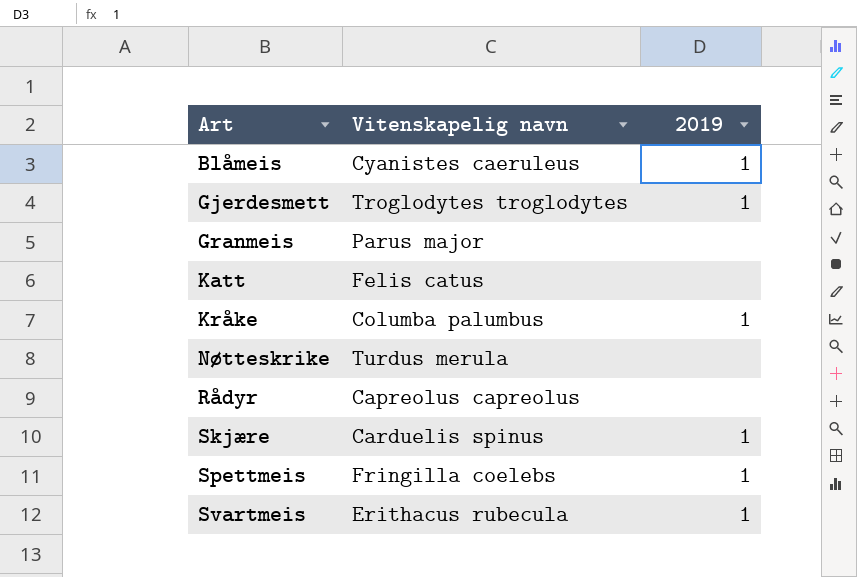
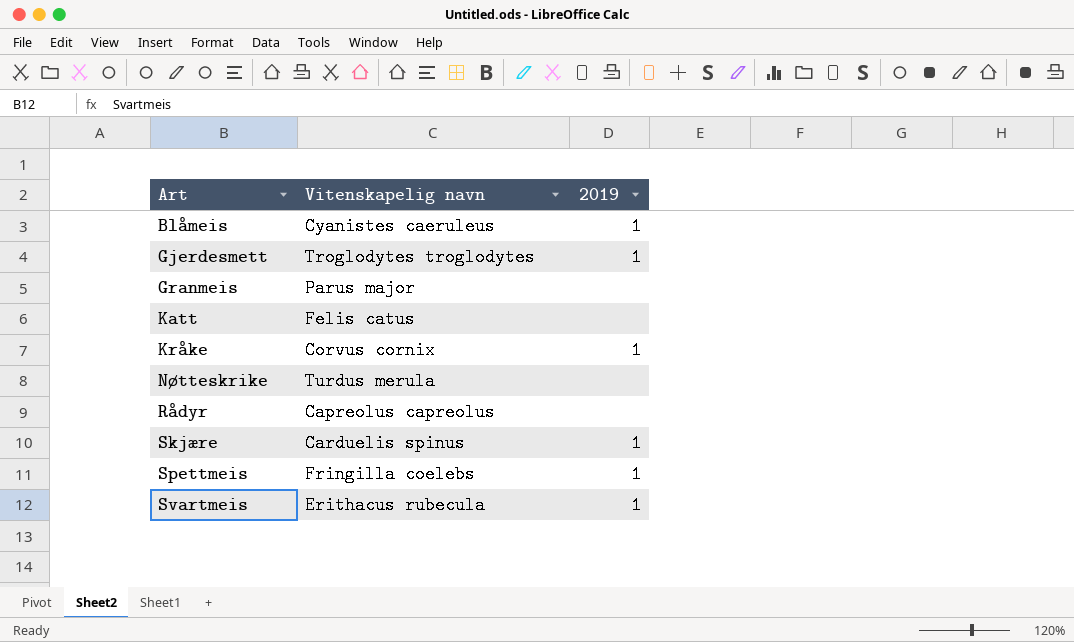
Kråke | Vitenskapelig navn: Columba palumbus -> Corvus cornix

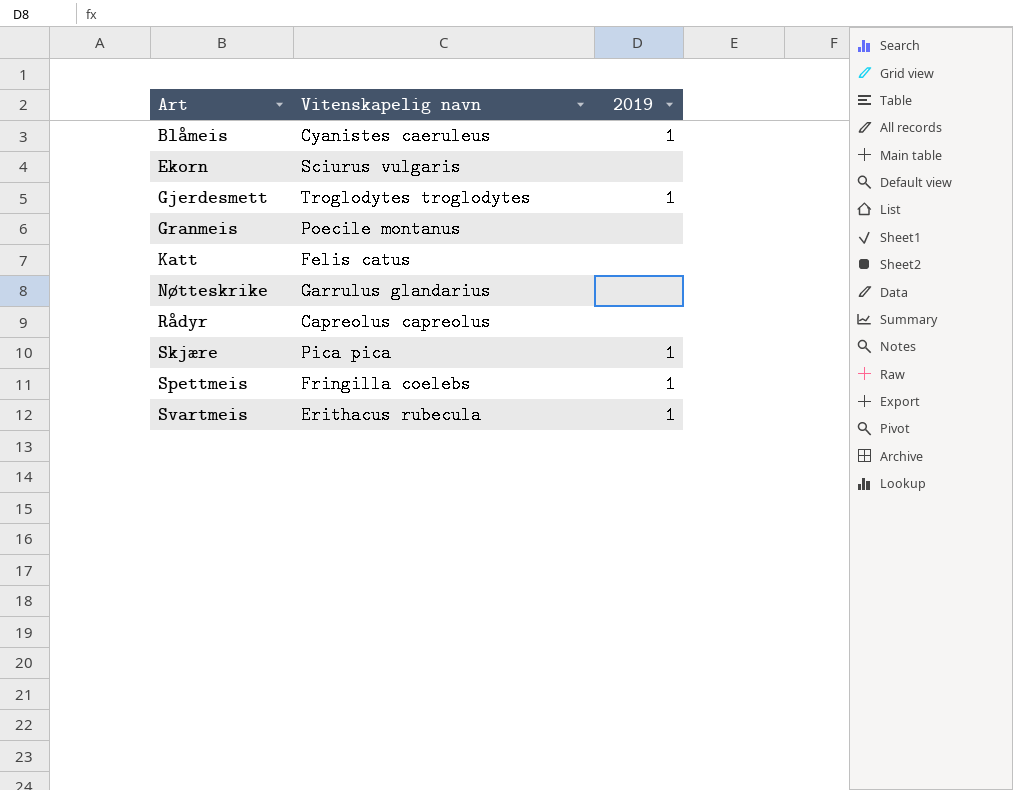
row Kråke: Corvus cornix | 1 -> none
row Ekorn: none -> Sciurus vulgaris | none
Granmeis | Vitenskapelig navn: Parus major -> Poecile montanus
Nøtteskrike | Vitenskapelig navn: Turdus merula -> Garrulus glandarius
Skjære | Vitenskapelig navn: Carduelis spinus -> Pica pica

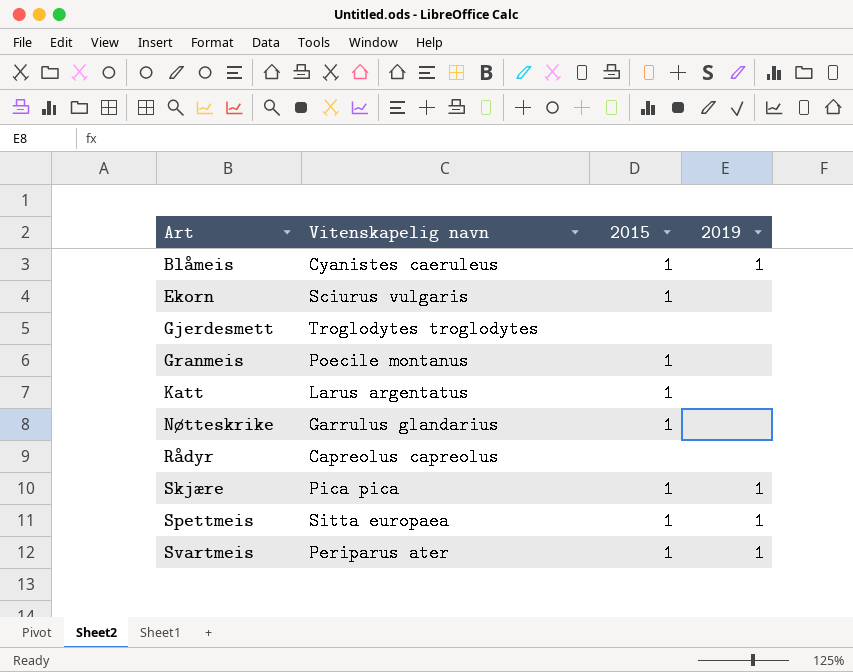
column 2015 | position: none -> 3
Gjerdesmett | 2019: 1 -> none
Katt | Vitenskapelig navn: Felis catus -> Larus argentatus
Spettmeis | Vitenskapelig navn: Fringilla coelebs -> Sitta europaea
Svartmeis | Vitenskapelig navn: Erithacus rubecula -> Periparus ater

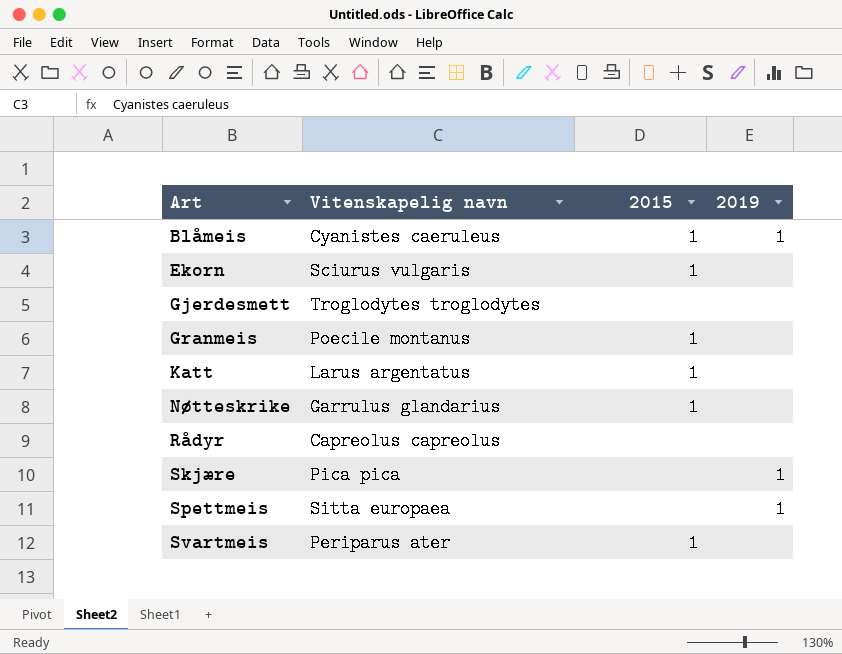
Skjære | 2015: 1 -> none
Spettmeis | 2015: 1 -> none
Svartmeis | 2019: 1 -> none

